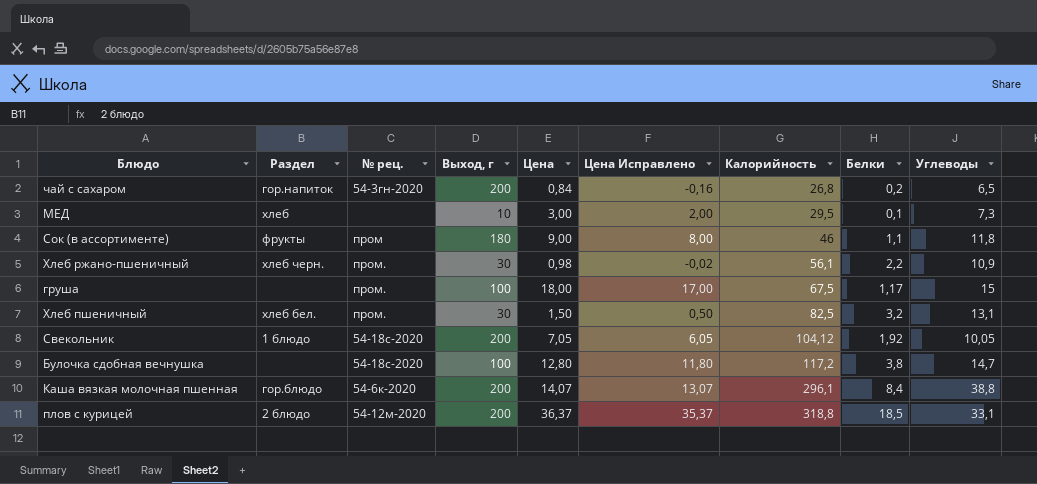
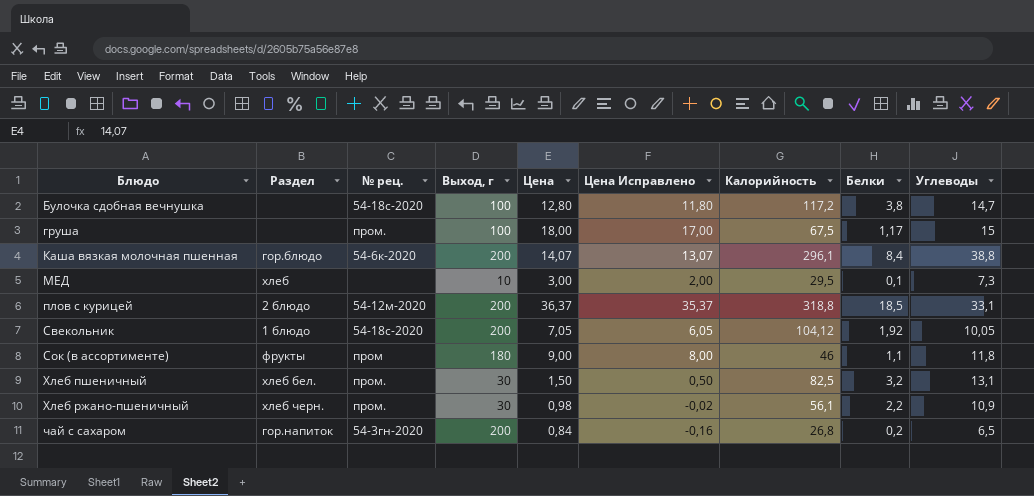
row order: Калорийность ascending -> Блюдо ascending

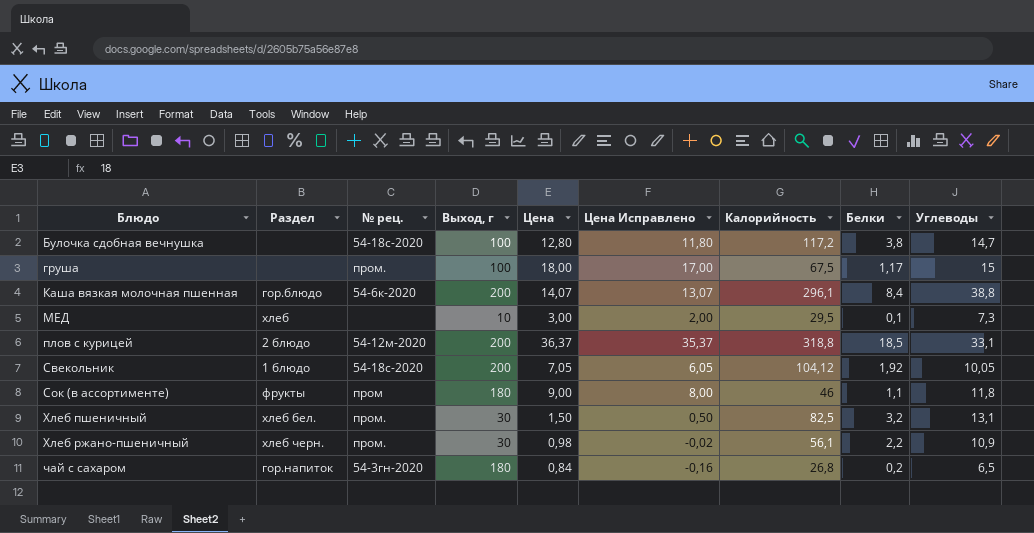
чай с сахаром | Выход, г: 200 -> 180

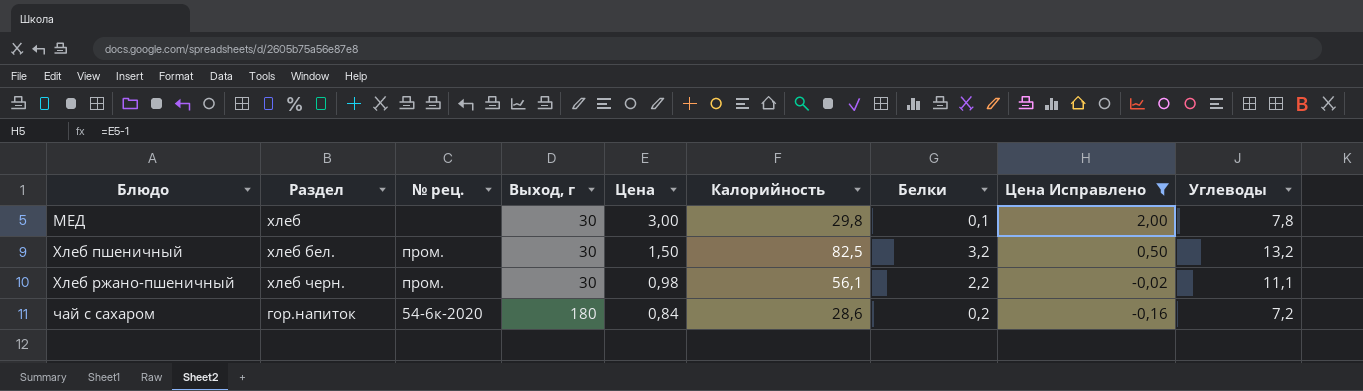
filter: none -> Цена Исправлено <= 2,00
column Цена Исправлено | position: 6 -> 8
МЕД | Выход, г: 10 -> 30
МЕД | Калорийность: 29,5 -> 29,8
МЕД | Углеводы: 7,3 -> 7,8
Хлеб пшеничный | Углеводы: 13,1 -> 13,2
Хлеб ржано-пшеничный | Углеводы: 10,9 -> 11,1
чай с сахаром | № рец.: 54-3гн-2020 -> 54-6к-2020
чай с сахаром | Калорийность: 26,8 -> 28,6
чай с сахаром | Углеводы: 6,5 -> 7,2

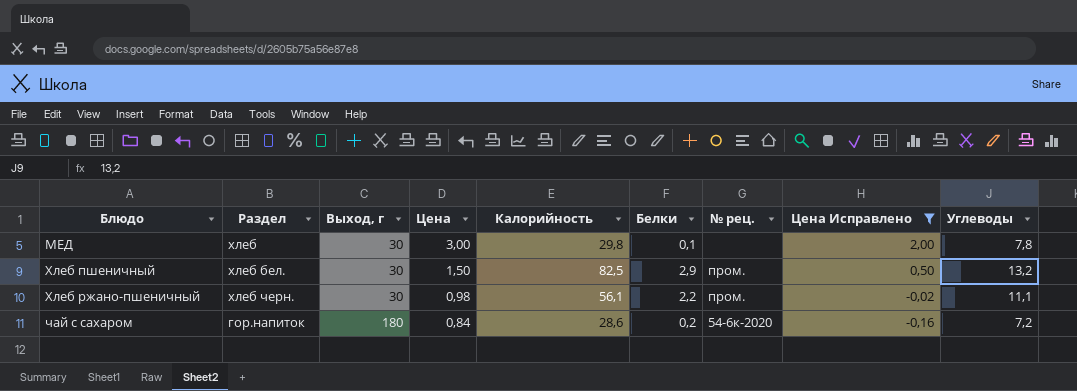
column № рец. | position: 3 -> 7
Хлеб пшеничный | Белки: 3,2 -> 2,9

